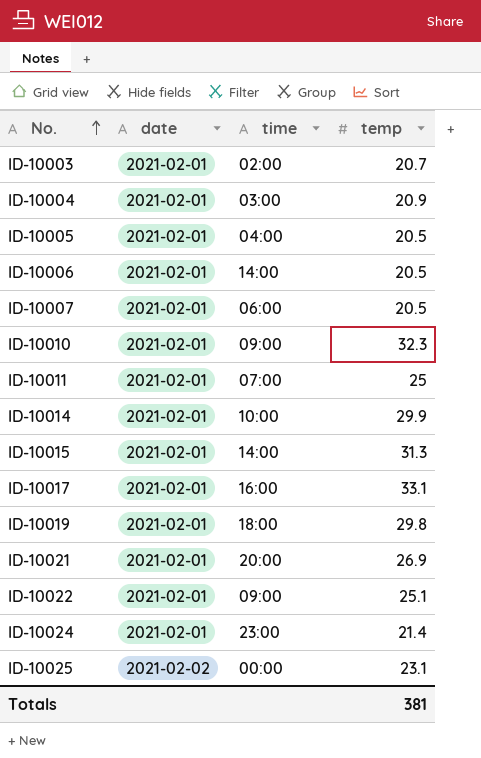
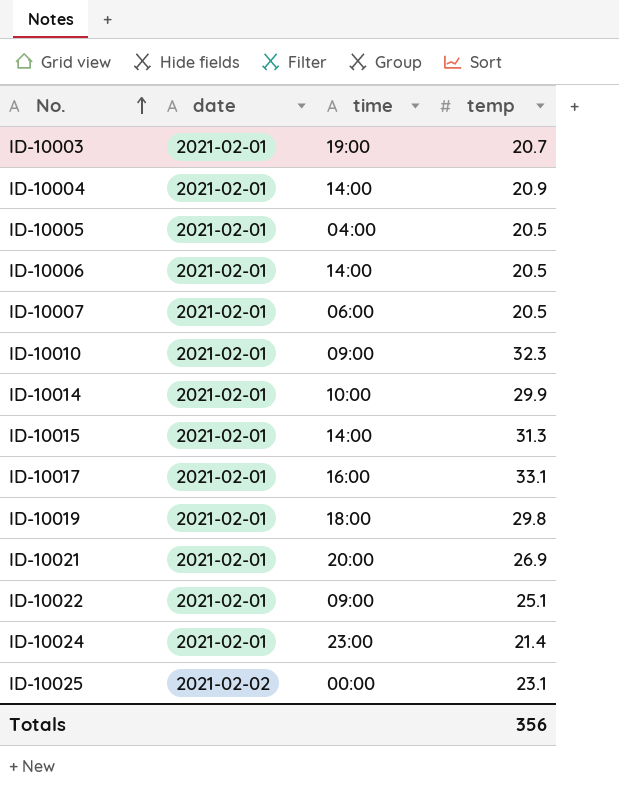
row ID-10011: 2021-02-01 | 07:00 | 25 -> none
ID-10003 | time: 02:00 -> 19:00
ID-10004 | time: 03:00 -> 14:00
Totals | temp: 381 -> 356

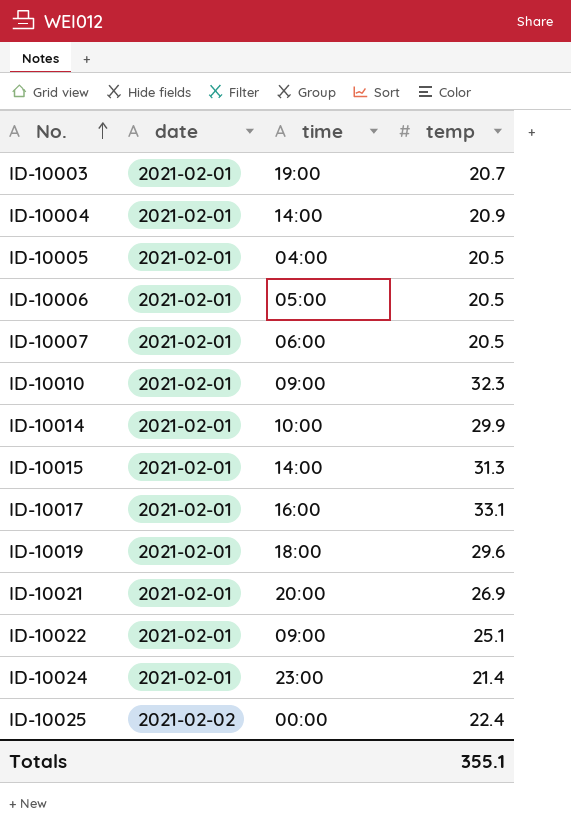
ID-10006 | time: 14:00 -> 05:00
ID-10019 | temp: 29.8 -> 29.6
ID-10025 | temp: 23.1 -> 22.4
Totals | temp: 356 -> 355.1

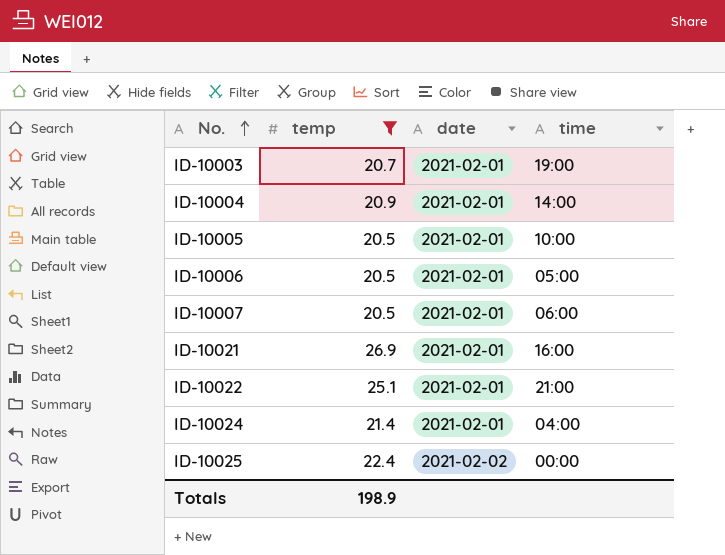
filter: none -> temp <= 26.9
column temp | position: 4 -> 2
ID-10005 | time: 04:00 -> 10:00
ID-10021 | time: 20:00 -> 16:00
ID-10022 | time: 09:00 -> 21:00
ID-10024 | time: 23:00 -> 04:00
Totals | temp: 355.1 -> 198.9

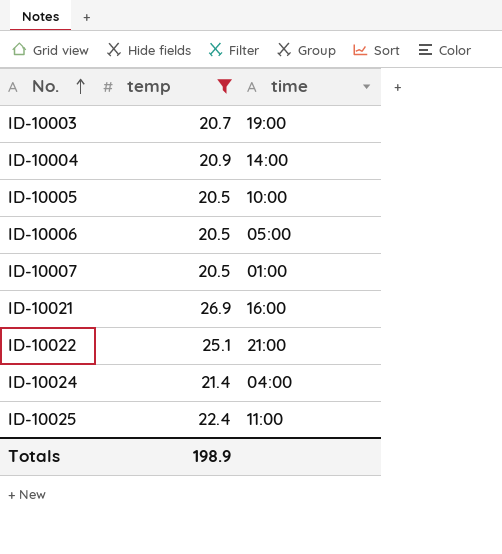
column date | position: 3 -> none
ID-10007 | time: 06:00 -> 01:00
ID-10025 | time: 00:00 -> 11:00

